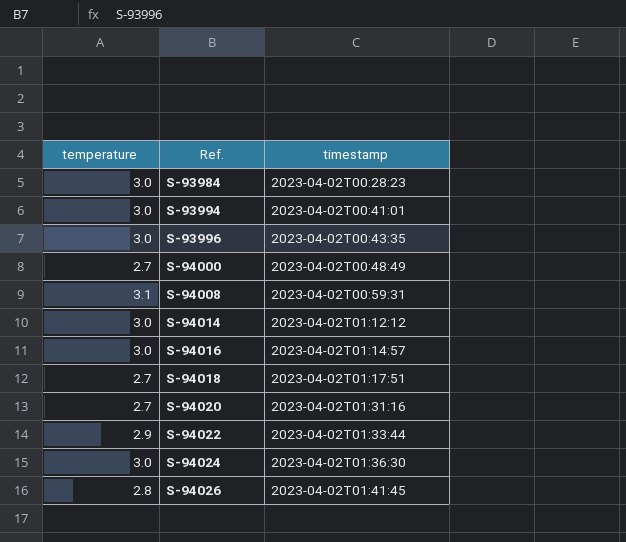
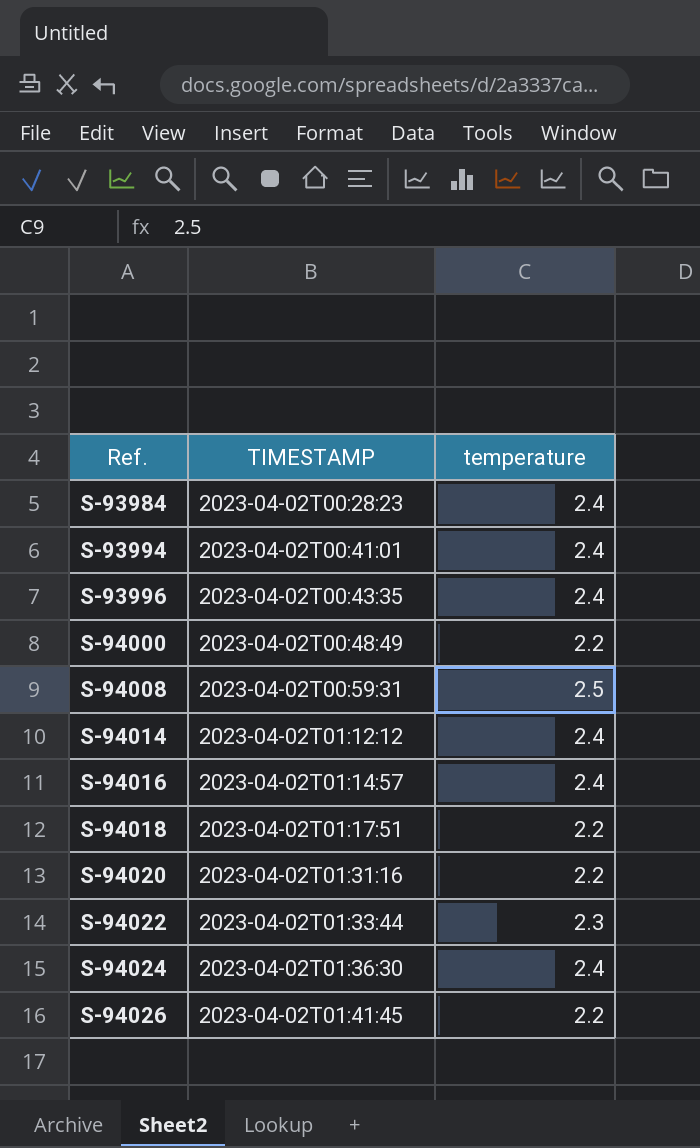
column name: timestamp -> TIMESTAMP
column temperature | position: 1 -> 3
S-93984 | temperature: 3.0 -> 2.4
S-93994 | temperature: 3.0 -> 2.4
S-93996 | temperature: 3.0 -> 2.4
S-94000 | temperature: 2.7 -> 2.2
S-94008 | temperature: 3.1 -> 2.5
S-94014 | temperature: 3.0 -> 2.4
S-94016 | temperature: 3.0 -> 2.4
S-94018 | temperature: 2.7 -> 2.2
S-94020 | temperature: 2.7 -> 2.2
S-94022 | temperature: 2.9 -> 2.3
S-94024 | temperature: 3.0 -> 2.4
S-94026 | temperature: 2.8 -> 2.2

